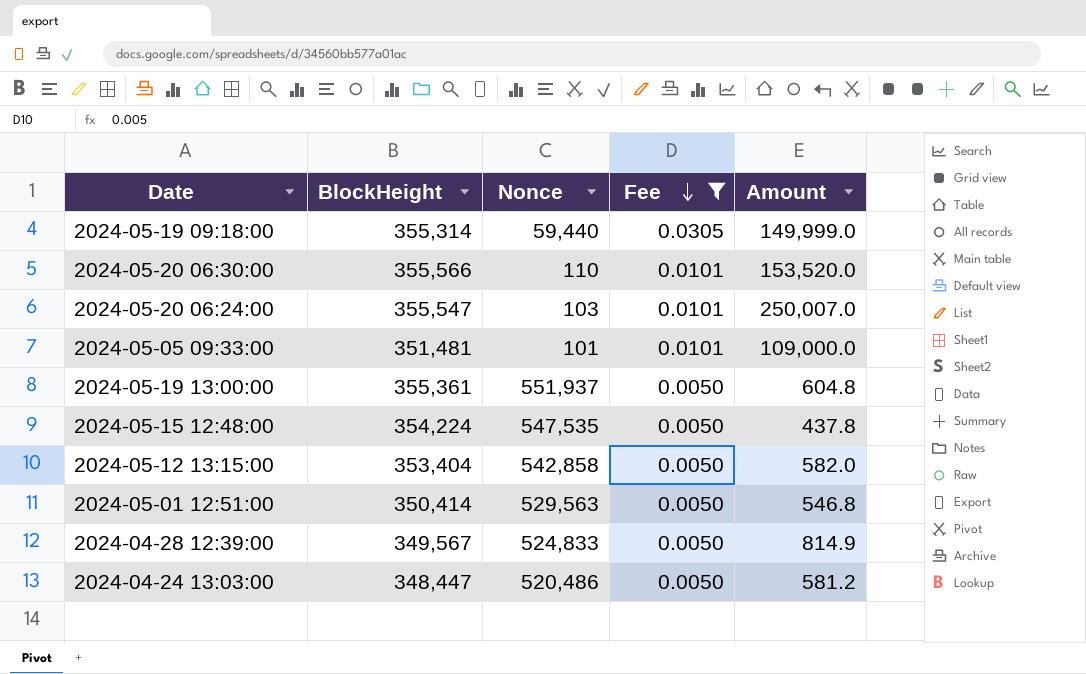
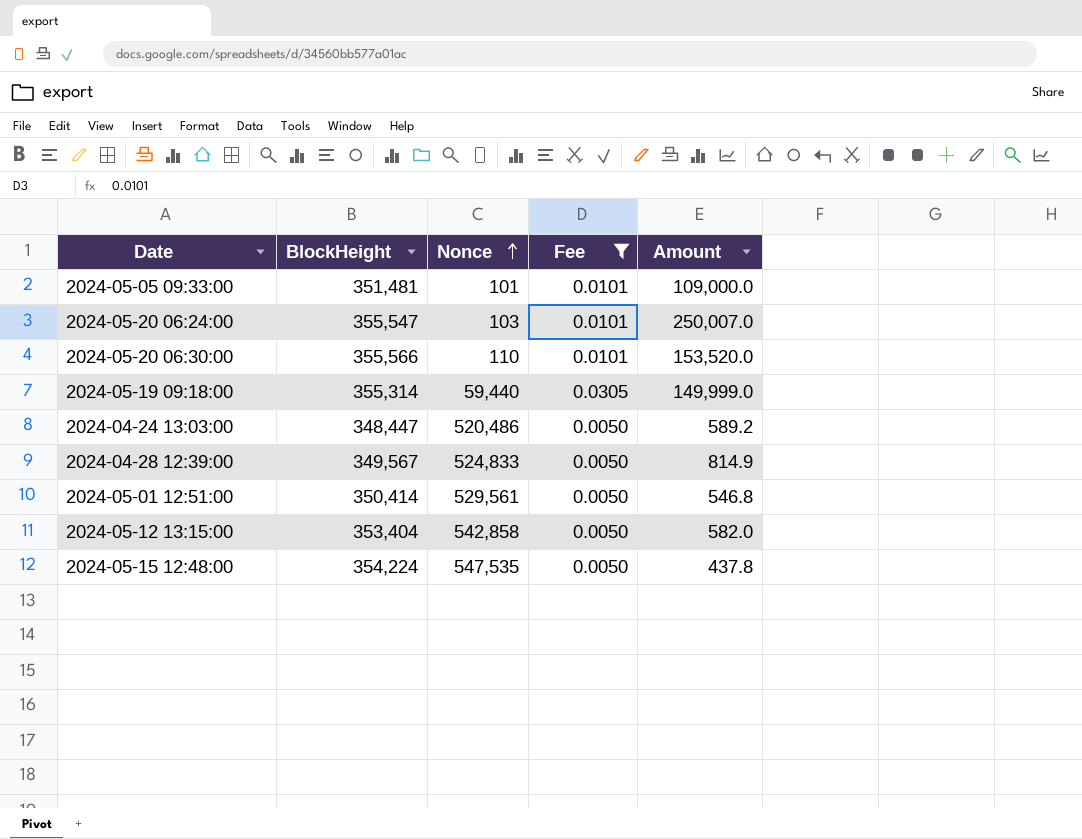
row order: Fee descending -> Nonce ascending
row 2024-05-19 13:00:00: 355,361 | 551,937 | 0.0050 | 604.8 -> none
2024-04-24 13:03:00 | Amount: 581.2 -> 589.2
2024-05-01 12:51:00 | Nonce: 529,563 -> 529,561

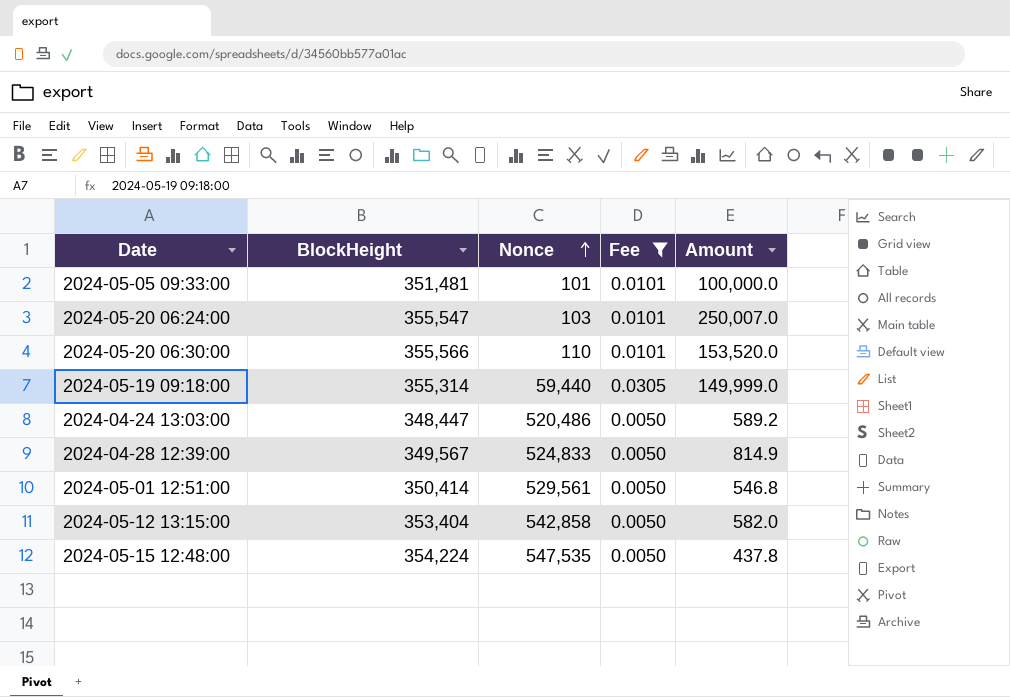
2024-05-05 09:33:00 | Amount: 109,000.0 -> 100,000.0

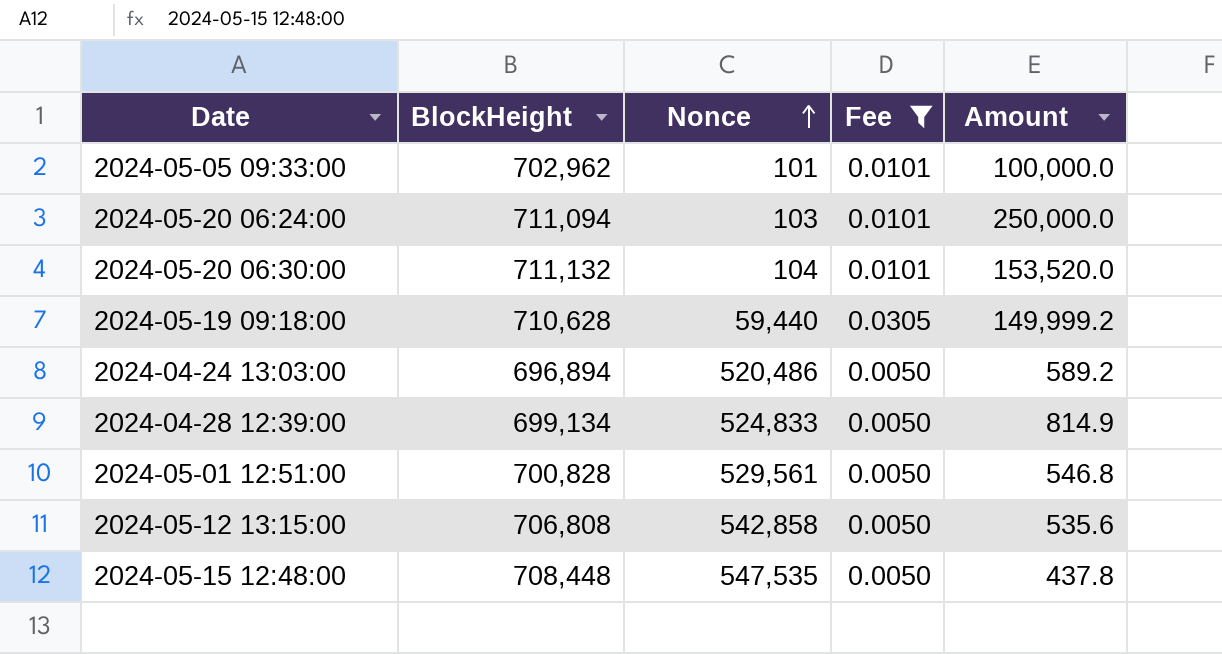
2024-05-05 09:33:00 | BlockHeight: 351,481 -> 702,962
2024-05-20 06:24:00 | BlockHeight: 355,547 -> 711,094
2024-05-20 06:24:00 | Amount: 250,007.0 -> 250,000.0
2024-05-20 06:30:00 | BlockHeight: 355,566 -> 711,132
2024-05-20 06:30:00 | Nonce: 110 -> 104
2024-05-19 09:18:00 | BlockHeight: 355,314 -> 710,628
2024-05-19 09:18:00 | Amount: 149,999.0 -> 149,999.2
2024-04-24 13:03:00 | BlockHeight: 348,447 -> 696,894
2024-04-28 12:39:00 | BlockHeight: 349,567 -> 699,134
2024-05-01 12:51:00 | BlockHeight: 350,414 -> 700,828
2024-05-12 13:15:00 | BlockHeight: 353,404 -> 706,808
2024-05-12 13:15:00 | Amount: 582.0 -> 535.6
2024-05-15 12:48:00 | BlockHeight: 354,224 -> 708,448

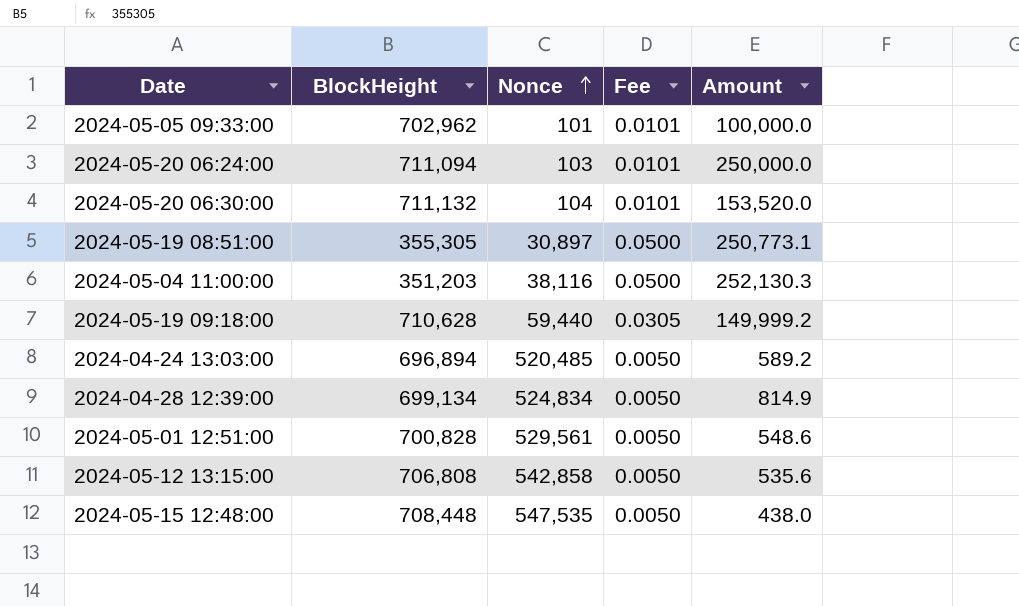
filter: Fee != 0.0500 -> none
2024-04-24 13:03:00 | Nonce: 520,486 -> 520,485
2024-04-28 12:39:00 | Nonce: 524,833 -> 524,834
2024-05-01 12:51:00 | Amount: 546.8 -> 548.6
2024-05-15 12:48:00 | Amount: 437.8 -> 438.0

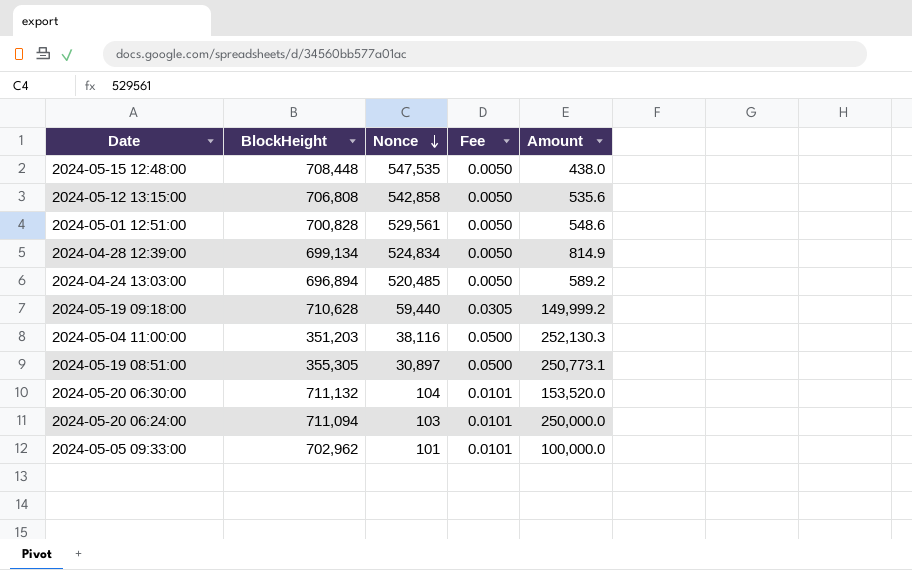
row order: Nonce ascending -> Nonce descending

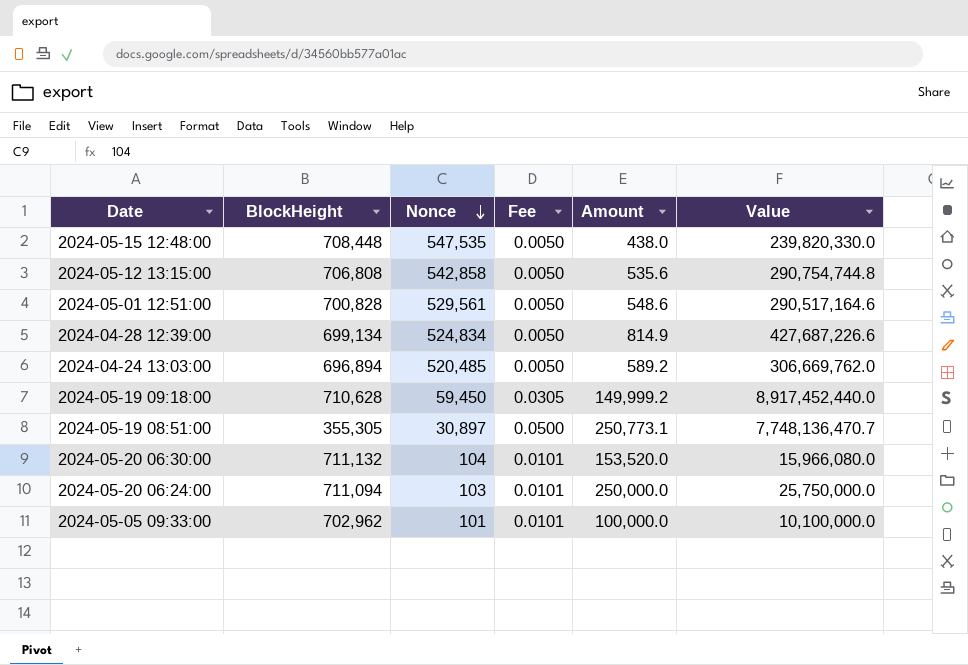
column Value | formula: none -> [Nonce] * [Amount]
row 2024-05-04 11:00:00: 351,203 | 38,116 | 0.0500 | 252,130.3 -> none
2024-05-19 09:18:00 | Nonce: 59,440 -> 59,450

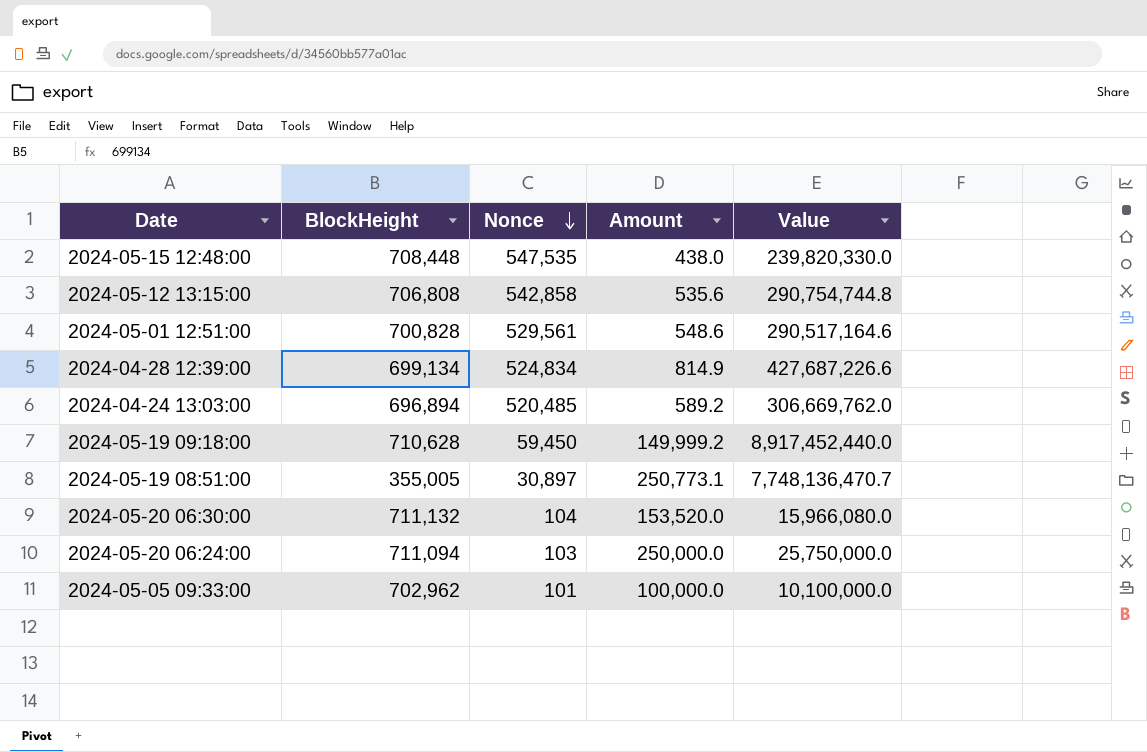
column Fee | position: 4 -> none
2024-05-19 08:51:00 | BlockHeight: 355,305 -> 355,005

